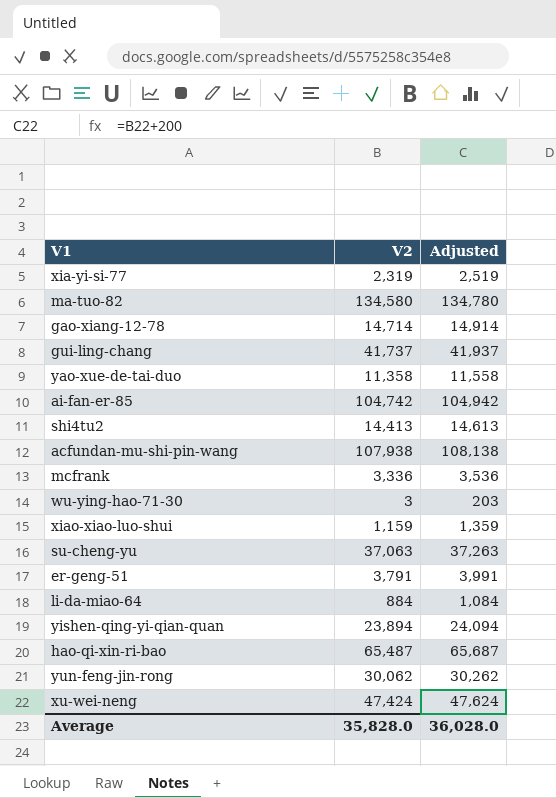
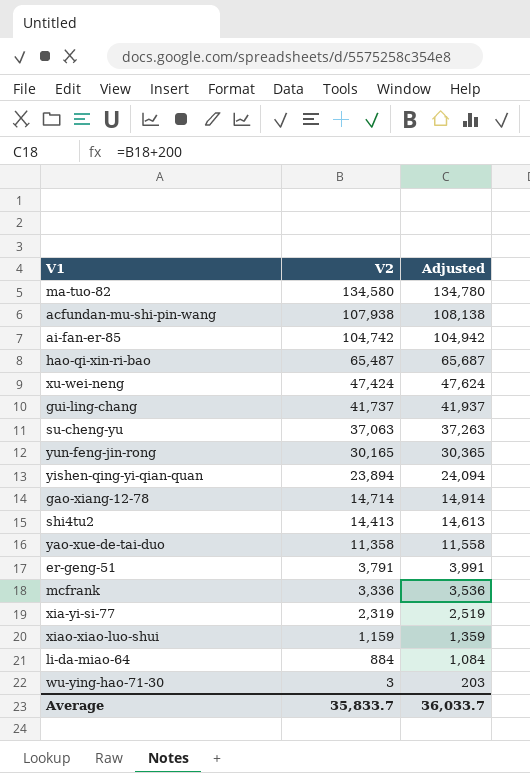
row order: none -> V2 descending
yun-feng-jin-rong | V2: 30,062 -> 30,165
yun-feng-jin-rong | Adjusted: 30,262 -> 30,365
Average | V2: 35,828.0 -> 35,833.7
Average | Adjusted: 36,028.0 -> 36,033.7

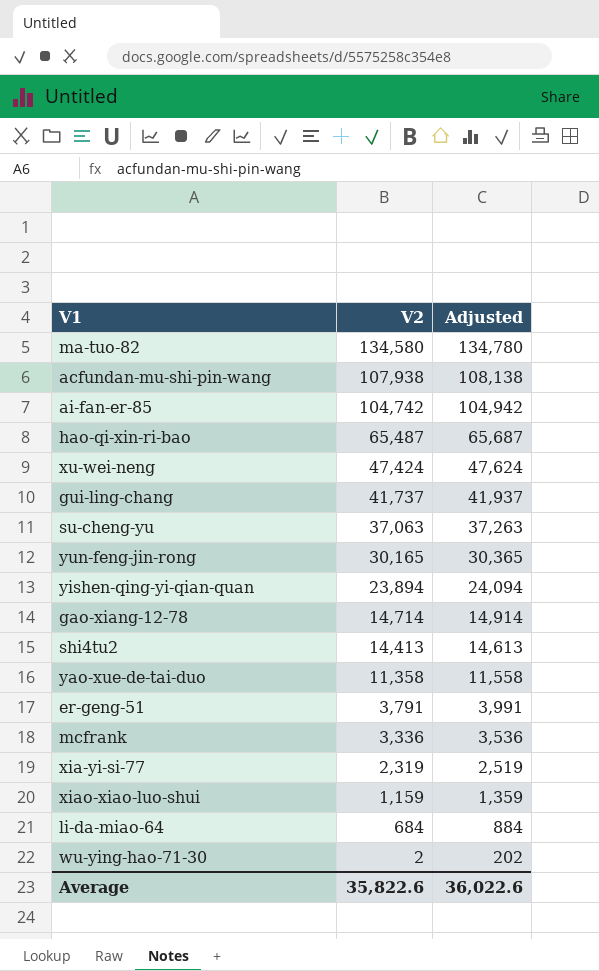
li-da-miao-64 | V2: 884 -> 684
li-da-miao-64 | Adjusted: 1,084 -> 884
wu-ying-hao-71-30 | V2: 3 -> 2
wu-ying-hao-71-30 | Adjusted: 203 -> 202
Average | V2: 35,833.7 -> 35,822.6
Average | Adjusted: 36,033.7 -> 36,022.6

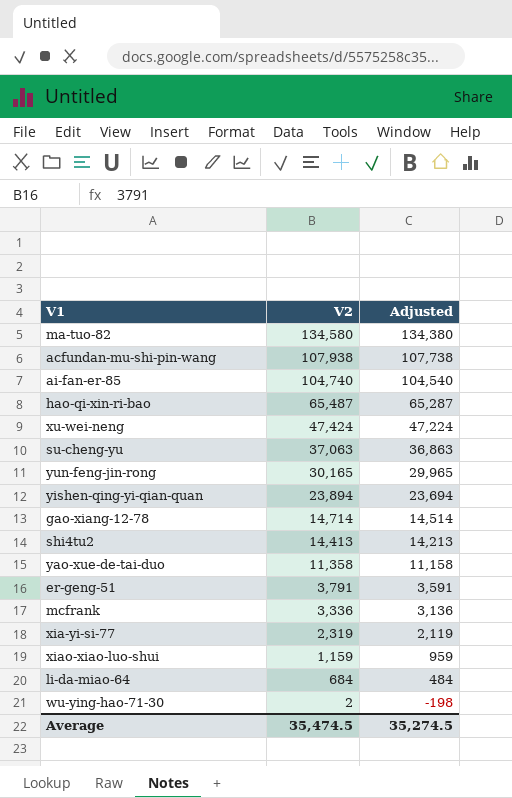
column Adjusted | formula: [V2] + 200 -> [V2] - 200
row gui-ling-chang: 41,737 | 41,937 -> none
ai-fan-er-85 | V2: 104,742 -> 104,740
Average | V2: 35,822.6 -> 35,474.5
Average | Adjusted: 36,022.6 -> 35,274.5

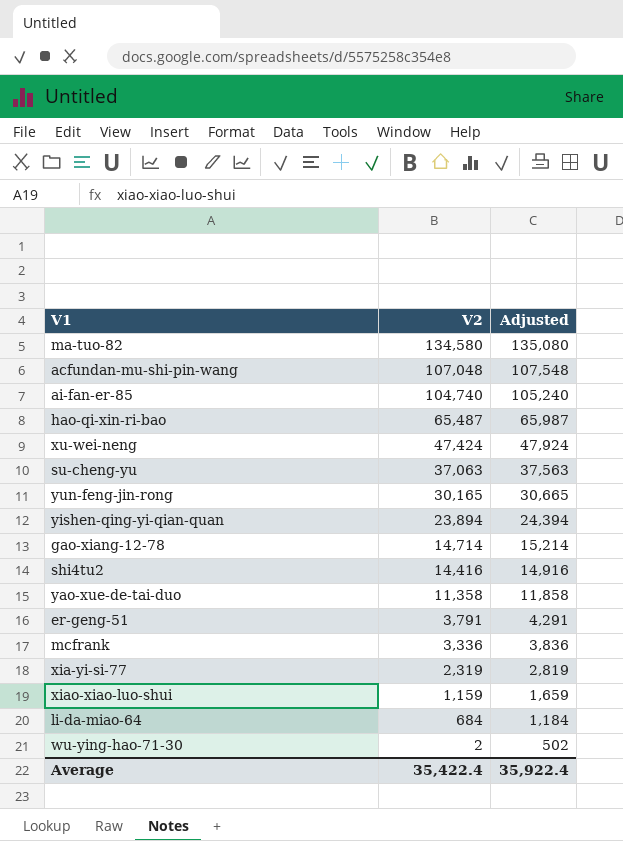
column Adjusted | formula: [V2] - 200 -> [V2] + 500
acfundan-mu-shi-pin-wang | V2: 107,938 -> 107,048
shi4tu2 | V2: 14,413 -> 14,416
Average | V2: 35,474.5 -> 35,422.4
Average | Adjusted: 35,274.5 -> 35,922.4

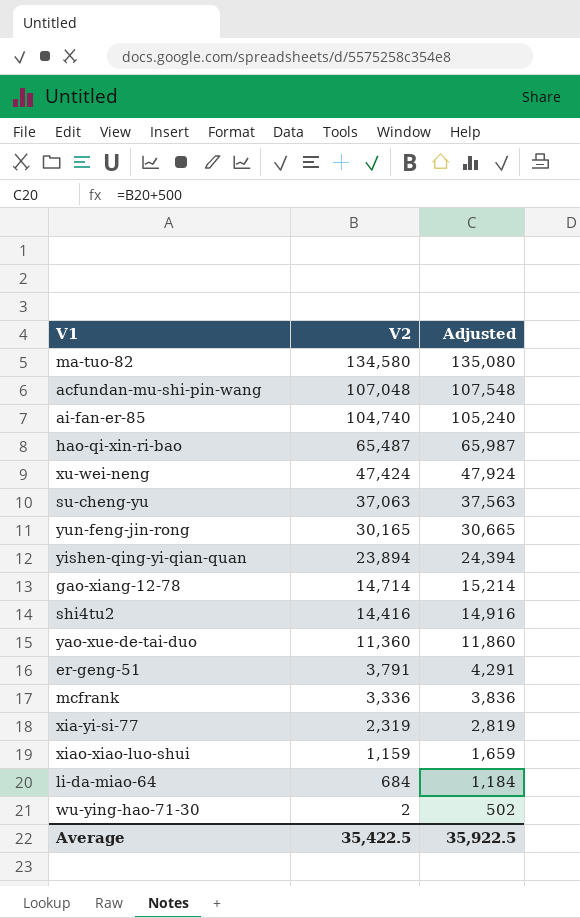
yao-xue-de-tai-duo | V2: 11,358 -> 11,360
yao-xue-de-tai-duo | Adjusted: 11,858 -> 11,860
Average | V2: 35,422.4 -> 35,422.5
Average | Adjusted: 35,922.4 -> 35,922.5

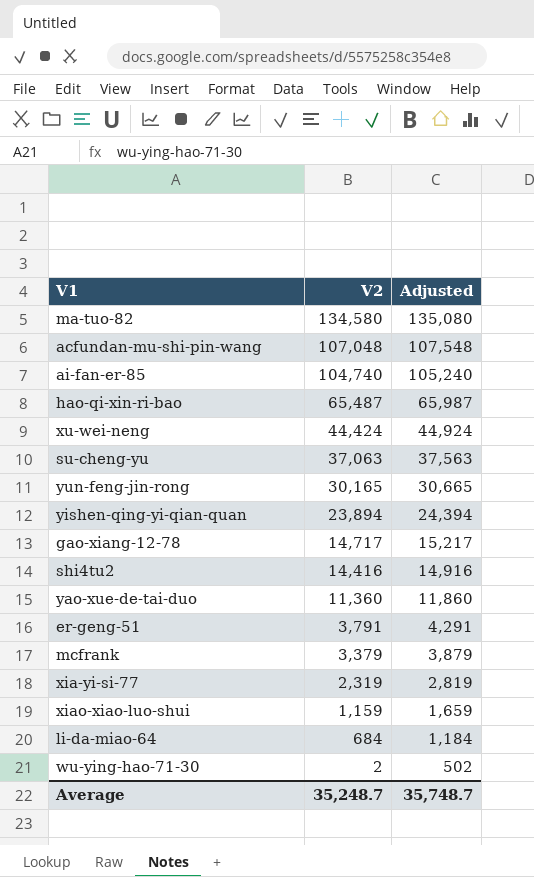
xu-wei-neng | V2: 47,424 -> 44,424
xu-wei-neng | Adjusted: 47,924 -> 44,924
gao-xiang-12-78 | V2: 14,714 -> 14,717
gao-xiang-12-78 | Adjusted: 15,214 -> 15,217
mcfrank | V2: 3,336 -> 3,379
mcfrank | Adjusted: 3,836 -> 3,879
Average | V2: 35,422.5 -> 35,248.7
Average | Adjusted: 35,922.5 -> 35,748.7

